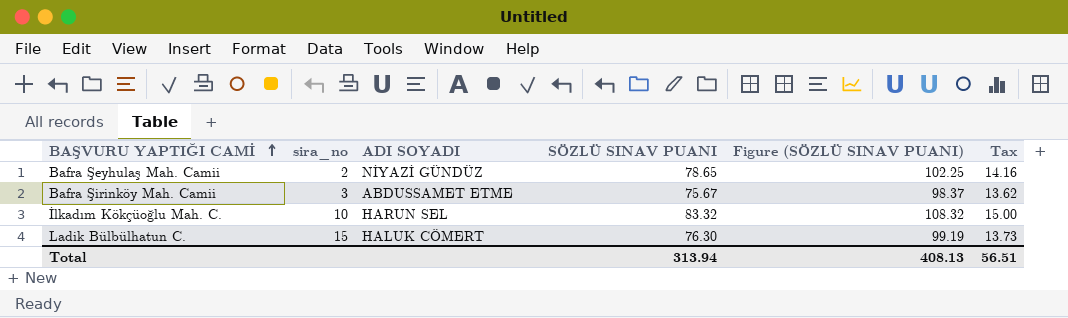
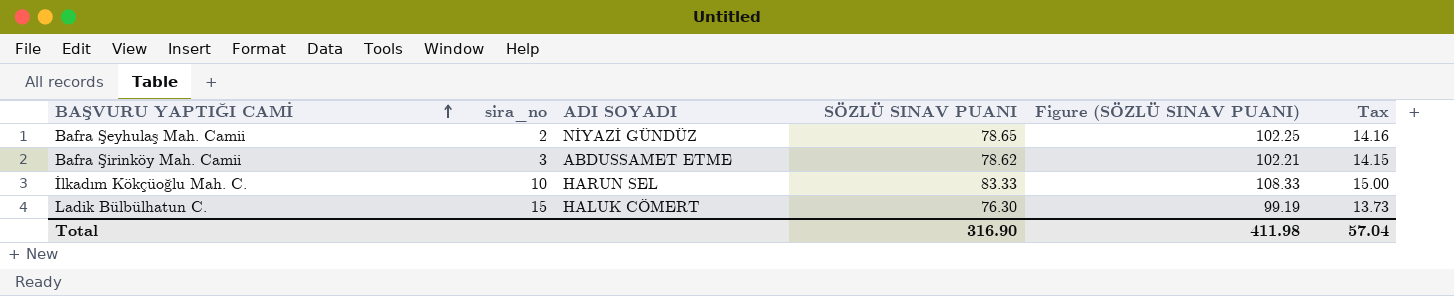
Bafra Şirinköy Mah. Camii | SÖZLÜ SINAV PUANI: 75.67 -> 78.62
Bafra Şirinköy Mah. Camii | Figure (SÖZLÜ SINAV PUANI): 98.37 -> 102.21
Bafra Şirinköy Mah. Camii | Tax: 13.62 -> 14.15
İlkadım Kökçüoğlu Mah. C. | SÖZLÜ SINAV PUANI: 83.32 -> 83.33
İlkadım Kökçüoğlu Mah. C. | Figure (SÖZLÜ SINAV PUANI): 108.32 -> 108.33
Total | SÖZLÜ SINAV PUANI: 313.94 -> 316.90
Total | Figure (SÖZLÜ SINAV PUANI): 408.13 -> 411.98
Total | Tax: 56.51 -> 57.04

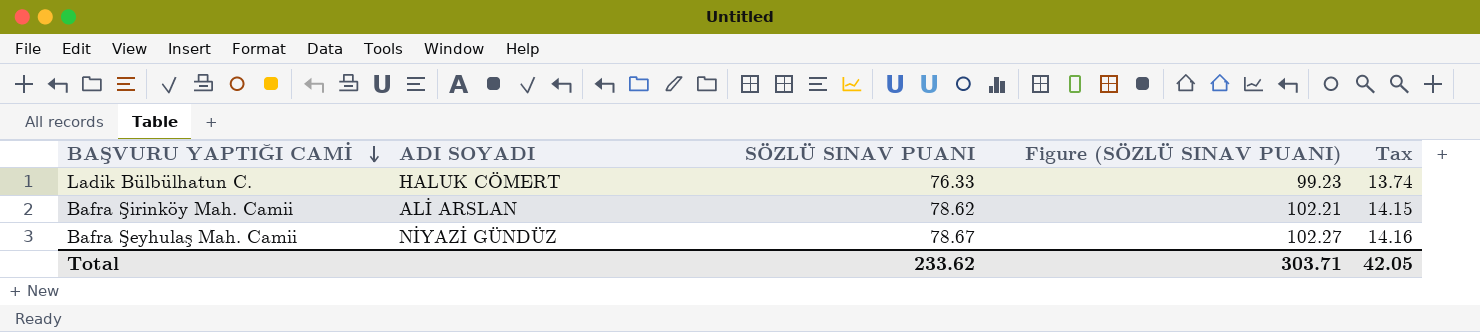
row order: BAŞVURU YAPTIĞI CAMİ ascending -> BAŞVURU YAPTIĞI CAMİ descending
column sira_no | position: 2 -> none
row İlkadım Kökçüoğlu Mah. C.: 10 | HARUN SEL | 83.33 | 108.33 | 15.00 -> none
Ladik Bülbülhatun C. | SÖZLÜ SINAV PUANI: 76.30 -> 76.33
Ladik Bülbülhatun C. | Figure (SÖZLÜ SINAV PUANI): 99.19 -> 99.23
Ladik Bülbülhatun C. | Tax: 13.73 -> 13.74
Bafra Şirinköy Mah. Camii | ADI SOYADI: ABDUSSAMET ETME -> ALİ ARSLAN
Bafra Şeyhulaş Mah. Camii | SÖZLÜ SINAV PUANI: 78.65 -> 78.67
Bafra Şeyhulaş Mah. Camii | Figure (SÖZLÜ SINAV PUANI): 102.25 -> 102.27
Total | SÖZLÜ SINAV PUANI: 316.90 -> 233.62
Total | Figure (SÖZLÜ SINAV PUANI): 411.98 -> 303.71
Total | Tax: 57.04 -> 42.05

